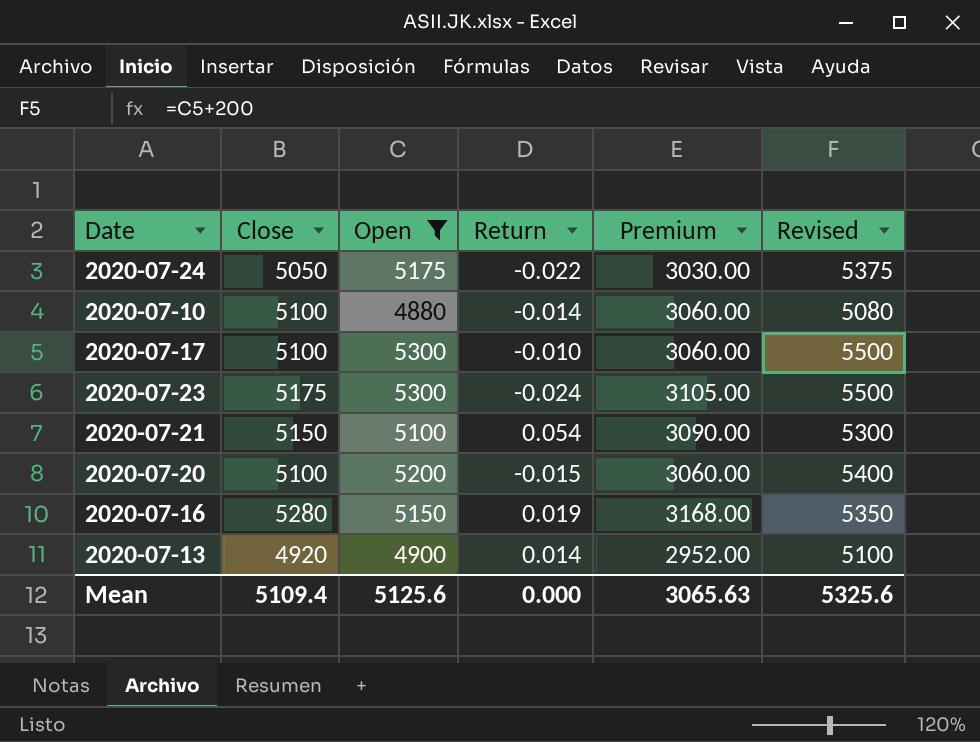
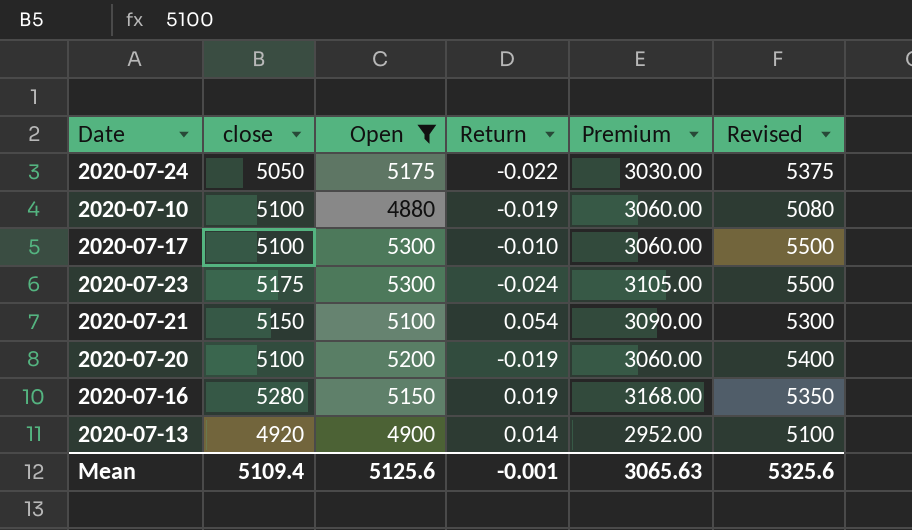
column name: Close -> close
2020-07-10 | Return: -0.014 -> -0.019
2020-07-20 | Return: -0.015 -> -0.019
Mean | Return: 0.000 -> -0.001

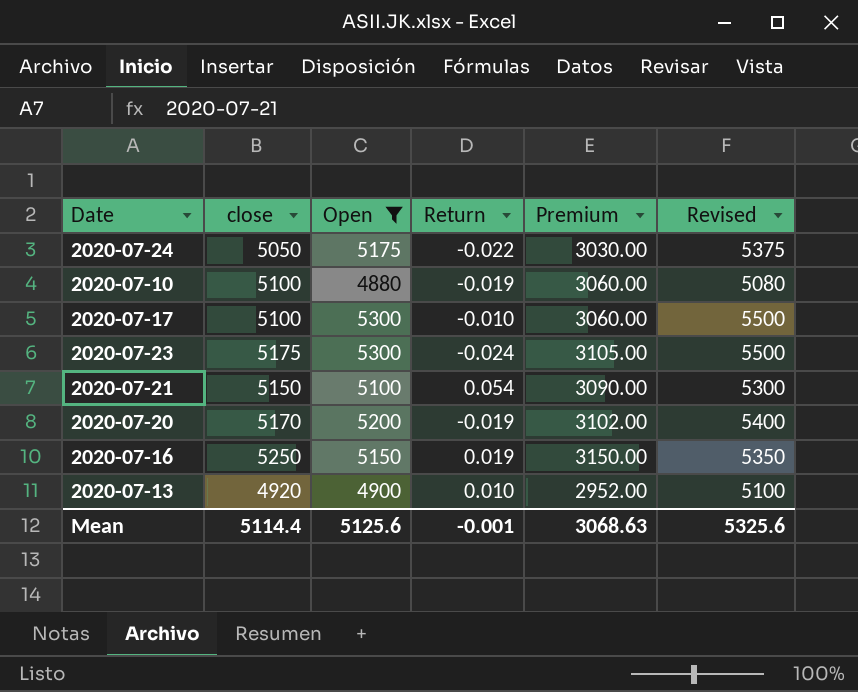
2020-07-20 | close: 5100 -> 5170
2020-07-20 | Premium: 3060.00 -> 3102.00
2020-07-16 | close: 5280 -> 5250
2020-07-16 | Premium: 3168.00 -> 3150.00
2020-07-13 | Return: 0.014 -> 0.010
Mean | close: 5109.4 -> 5114.4
Mean | Premium: 3065.63 -> 3068.63

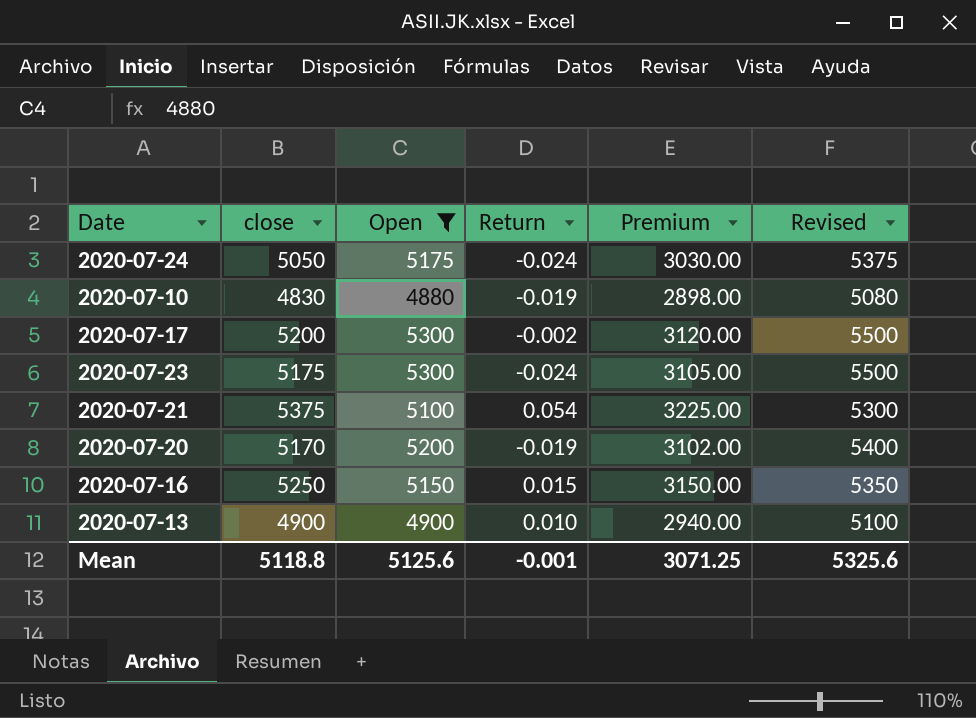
2020-07-24 | Return: -0.022 -> -0.024
2020-07-10 | close: 5100 -> 4830
2020-07-10 | Premium: 3060.00 -> 2898.00
2020-07-17 | close: 5100 -> 5200
2020-07-17 | Return: -0.010 -> -0.002
2020-07-17 | Premium: 3060.00 -> 3120.00
2020-07-21 | close: 5150 -> 5375
2020-07-21 | Premium: 3090.00 -> 3225.00
2020-07-16 | Return: 0.019 -> 0.015
2020-07-13 | close: 4920 -> 4900
2020-07-13 | Premium: 2952.00 -> 2940.00
Mean | close: 5114.4 -> 5118.8
Mean | Premium: 3068.63 -> 3071.25

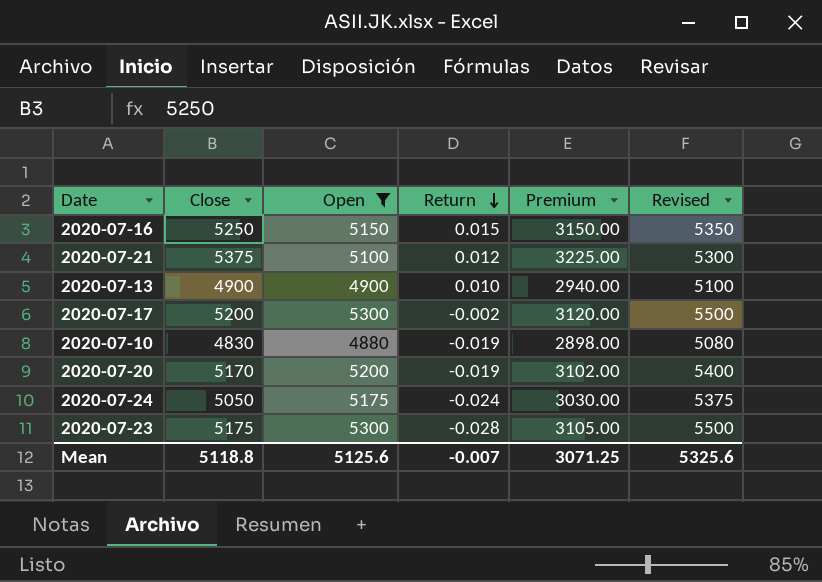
row order: none -> Return descending
column name: close -> Close
2020-07-21 | Return: 0.054 -> 0.012
2020-07-23 | Return: -0.024 -> -0.028
Mean | Return: -0.001 -> -0.007

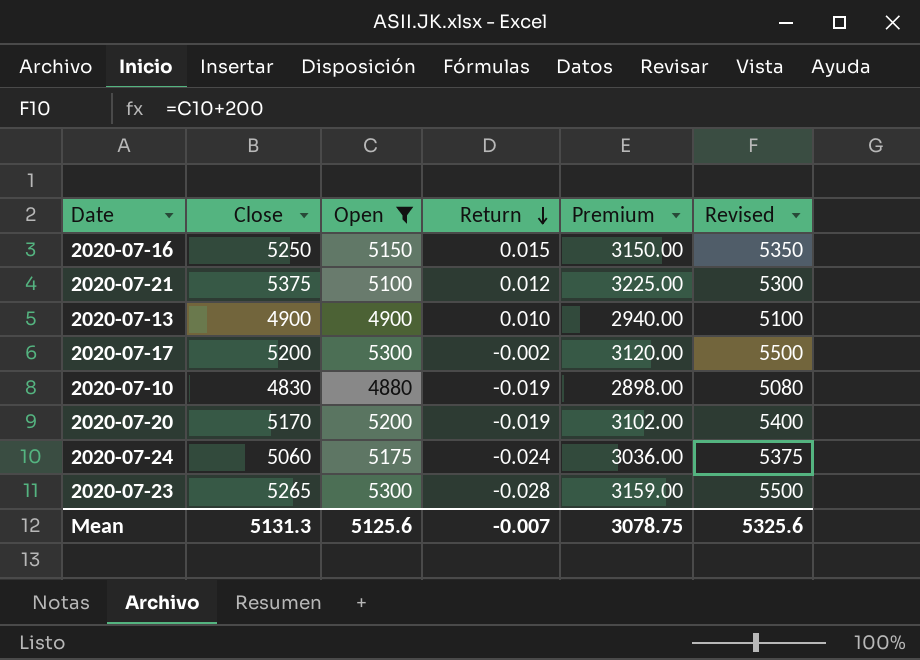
2020-07-24 | Close: 5050 -> 5060
2020-07-24 | Premium: 3030.00 -> 3036.00
2020-07-23 | Close: 5175 -> 5265
2020-07-23 | Premium: 3105.00 -> 3159.00
Mean | Close: 5118.8 -> 5131.3
Mean | Premium: 3071.25 -> 3078.75

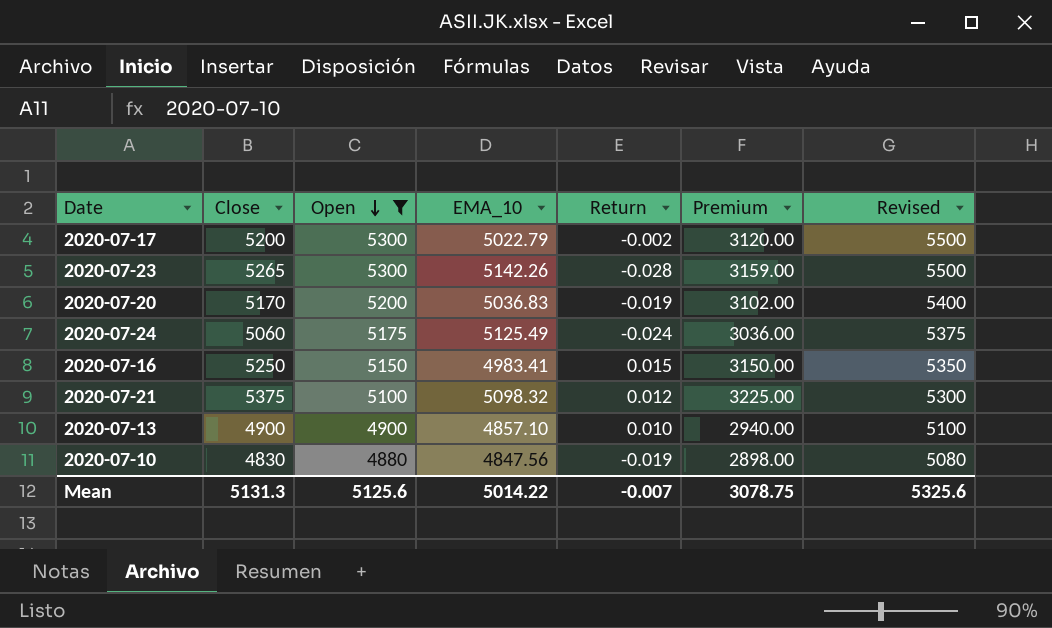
row order: Return descending -> Open descending
column EMA_10 | position: none -> 4

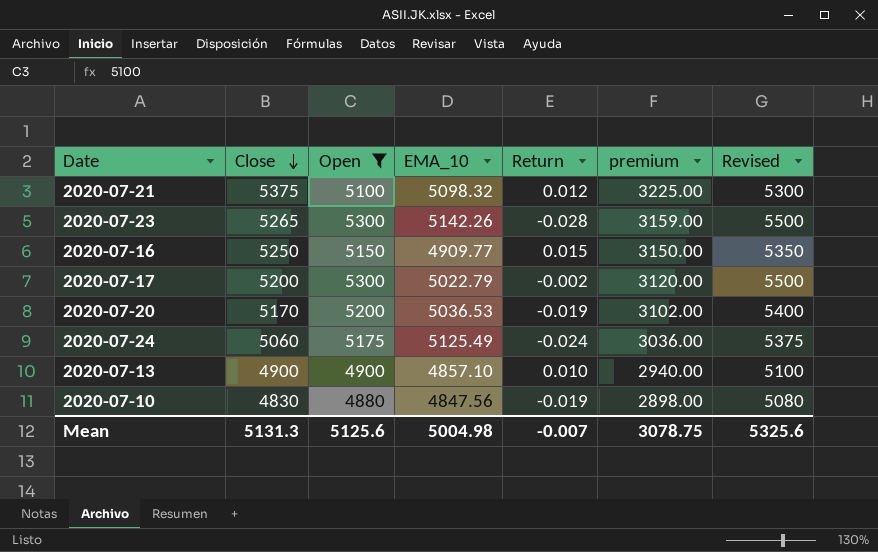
row order: Open descending -> Close descending
column name: Premium -> premium
2020-07-16 | EMA_10: 4983.41 -> 4909.77
2020-07-20 | EMA_10: 5036.83 -> 5036.53
Mean | EMA_10: 5014.22 -> 5004.98

